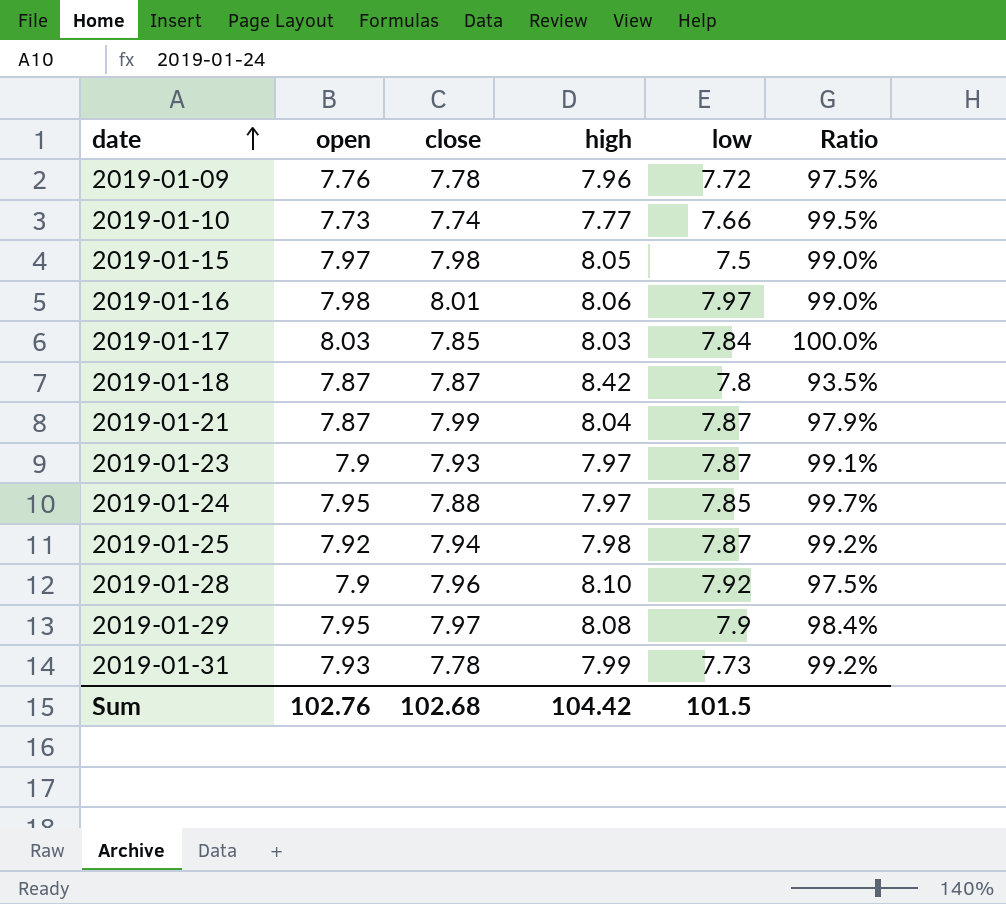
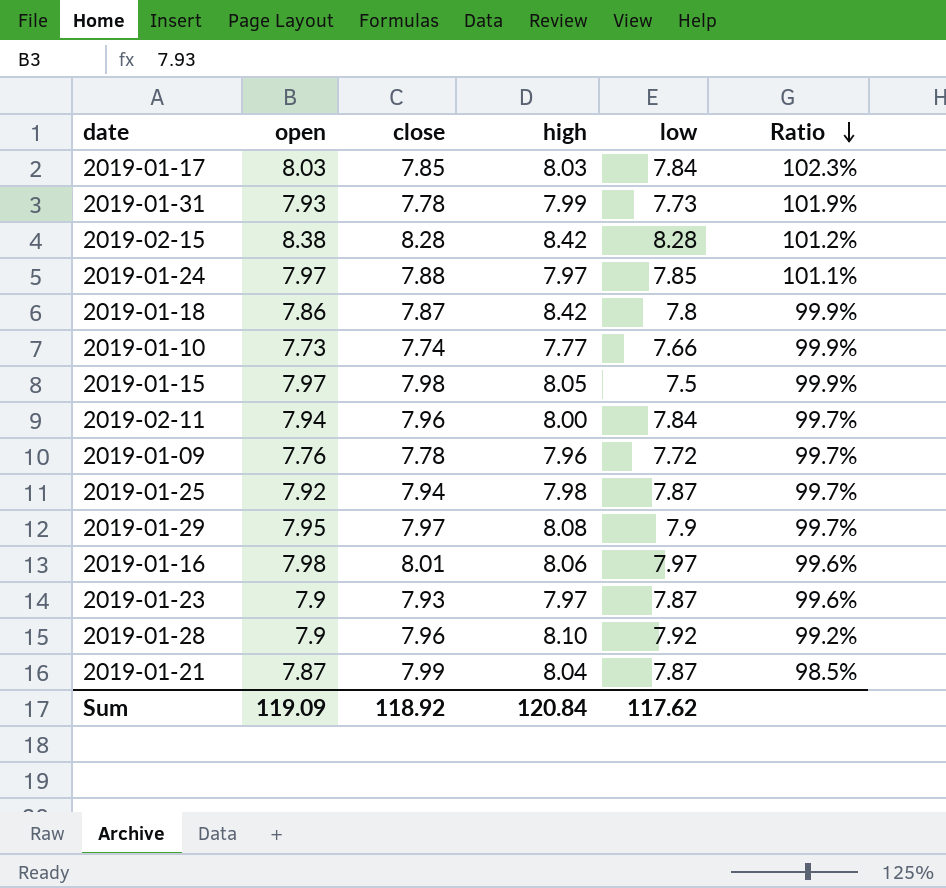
row order: date ascending -> Ratio descending
column Ratio | formula: [open] / [high] -> [open] / [close]
row 2019-02-15: none -> 8.38 | 8.28 | 8.42 | 8.28 | 101.2%
2019-01-24 | open: 7.95 -> 7.97
2019-01-18 | open: 7.87 -> 7.86
row 2019-02-11: none -> 7.94 | 7.96 | 8.00 | 7.84 | 99.7%
Sum | open: 102.76 -> 119.09
Sum | close: 102.68 -> 118.92
Sum | high: 104.42 -> 120.84
Sum | low: 101.5 -> 117.62

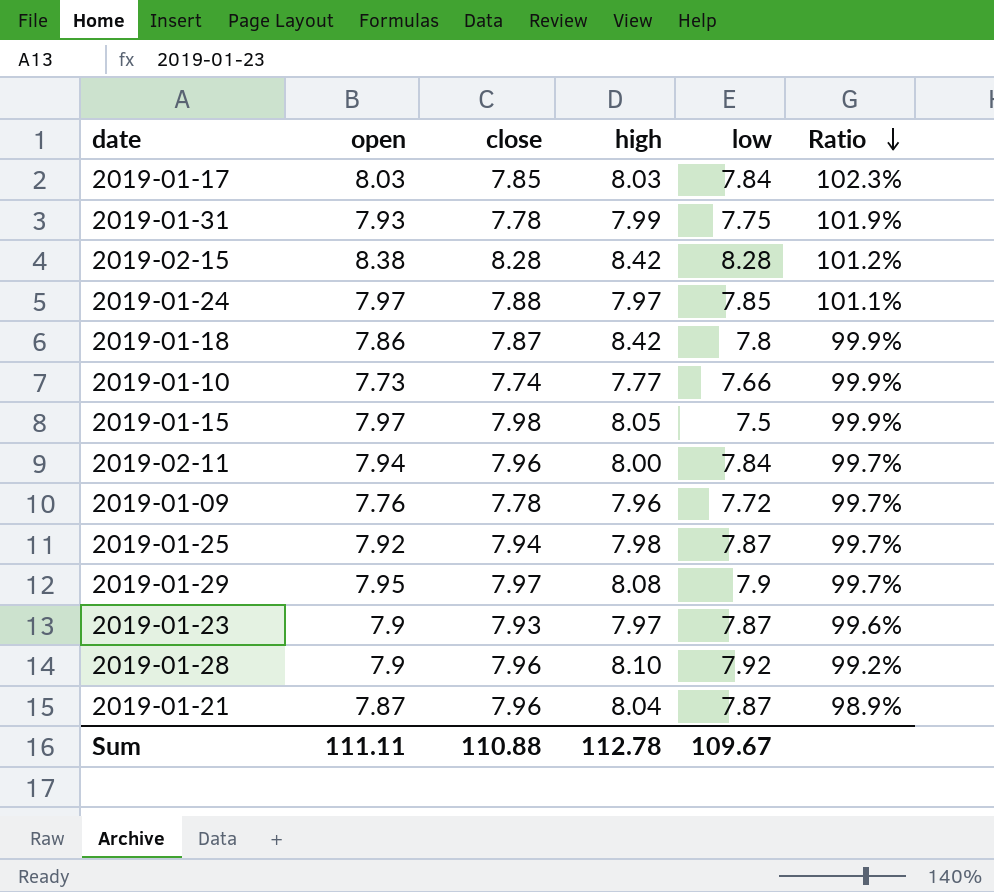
row 2019-01-16: 7.98 | 8.01 | 8.06 | 7.97 | 99.6% -> none
2019-01-31 | low: 7.73 -> 7.75
2019-01-21 | close: 7.99 -> 7.96
2019-01-21 | Ratio: 98.5% -> 98.9%
Sum | open: 119.09 -> 111.11
Sum | close: 118.92 -> 110.88
Sum | high: 120.84 -> 112.78
Sum | low: 117.62 -> 109.67

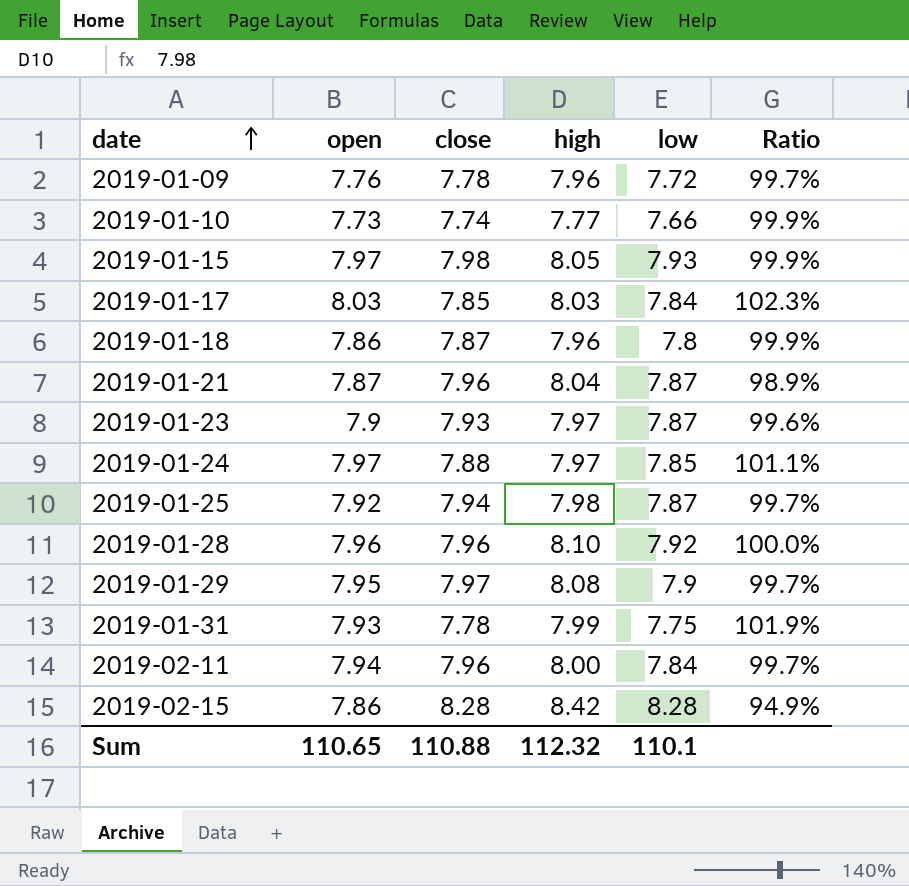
row order: Ratio descending -> date ascending
2019-01-15 | low: 7.5 -> 7.93
2019-01-18 | high: 8.42 -> 7.96
2019-01-28 | open: 7.9 -> 7.96
2019-01-28 | Ratio: 99.2% -> 100.0%
2019-02-15 | open: 8.38 -> 7.86
2019-02-15 | Ratio: 101.2% -> 94.9%
Sum | open: 111.11 -> 110.65
Sum | high: 112.78 -> 112.32
Sum | low: 109.67 -> 110.1

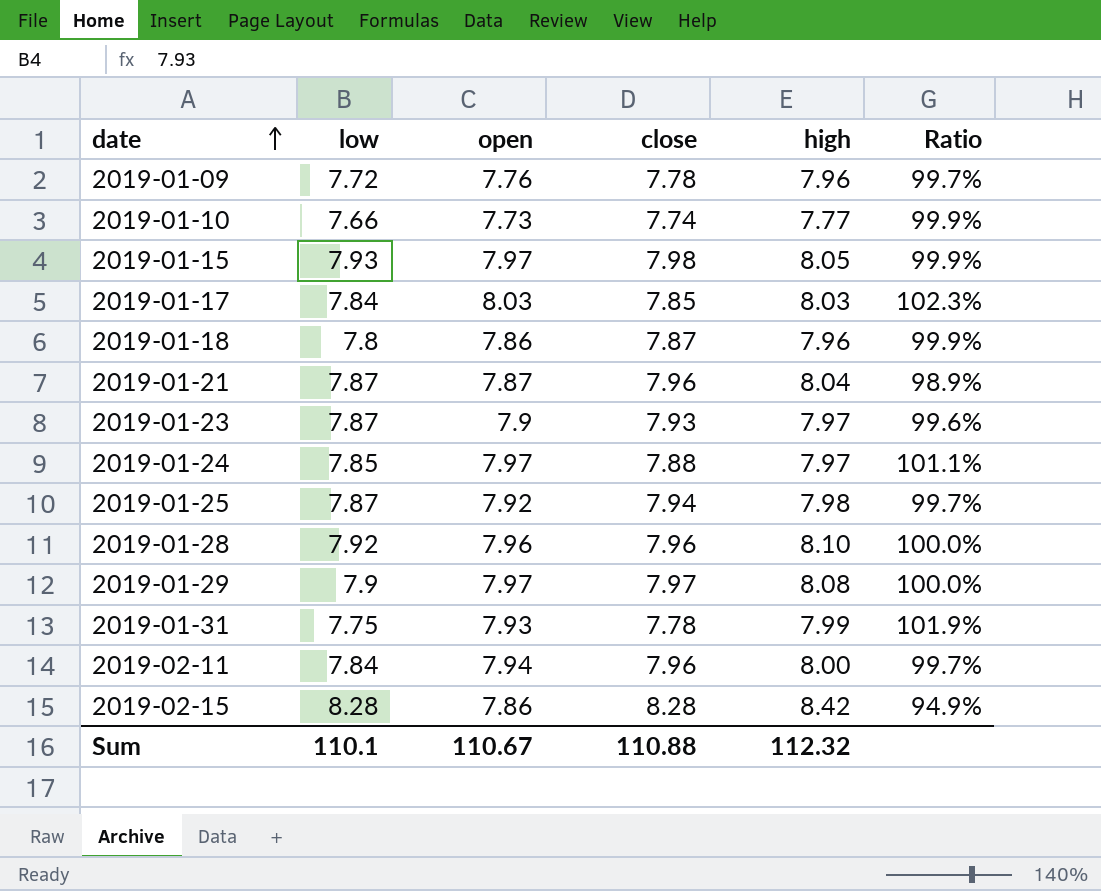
column low | position: 5 -> 2
2019-01-29 | open: 7.95 -> 7.97
2019-01-29 | Ratio: 99.7% -> 100.0%
Sum | open: 110.65 -> 110.67

